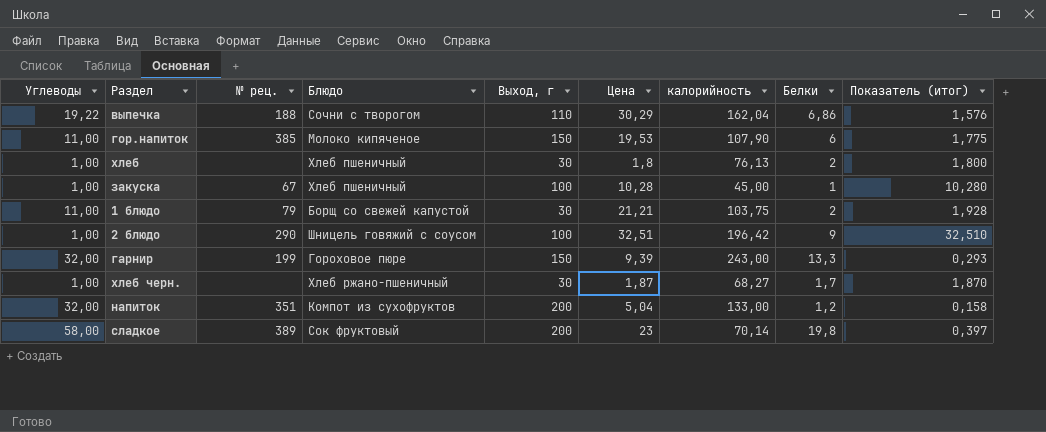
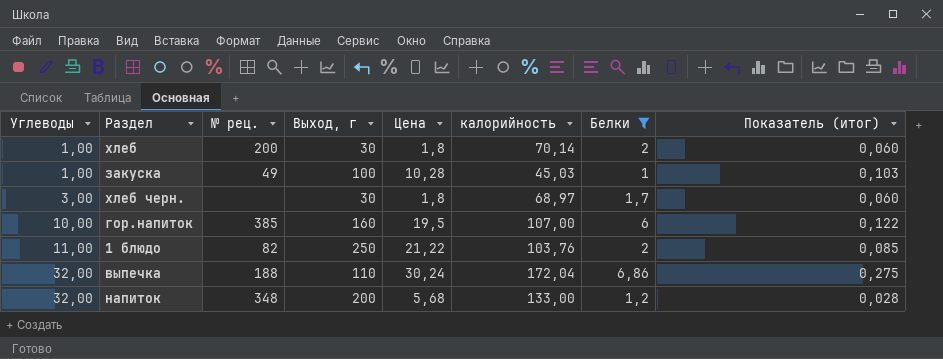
filter: none -> Белки <= 6,86
row order: none -> Углеводы ascending
column Блюдо | position: 4 -> none
column Показатель (итог) | formula: [Цена] / [Углеводы] -> [Цена] / [Выход, г]
хлеб | № рец.: none -> 200
хлеб | калорийность: 76,13 -> 70,14
закуска | № рец.: 67 -> 49
закуска | калорийность: 45,00 -> 45,03
хлеб черн. | Углеводы: 1,00 -> 3,00
хлеб черн. | Цена: 1,87 -> 1,8
хлеб черн. | калорийность: 68,27 -> 68,97
гор.напиток | Углеводы: 11,00 -> 10,00
гор.напиток | Выход, г: 150 -> 160
гор.напиток | Цена: 19,53 -> 19,5
гор.напиток | калорийность: 107,90 -> 107,00
1 блюдо | № рец.: 79 -> 82
1 блюдо | Выход, г: 30 -> 250
1 блюдо | Цена: 21,21 -> 21,22
1 блюдо | калорийность: 103,75 -> 103,76
выпечка | Углеводы: 19,22 -> 32,00
выпечка | Цена: 30,29 -> 30,24
выпечка | калорийность: 162,04 -> 172,04
напиток | № рец.: 351 -> 348
напиток | Цена: 5,04 -> 5,68

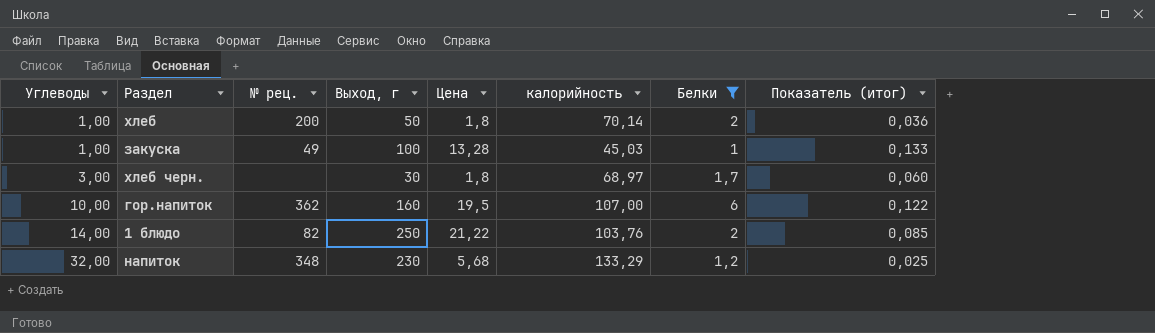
row выпечка: 32,00 | 188 | 110 | 30,24 | 172,04 | 6,86 | 0,275 -> none
хлеб | Выход, г: 30 -> 50
хлеб | Показатель (итог): 0,060 -> 0,036
закуска | Цена: 10,28 -> 13,28
закуска | Показатель (итог): 0,103 -> 0,133
гор.напиток | № рец.: 385 -> 362
1 блюдо | Углеводы: 11,00 -> 14,00
напиток | Выход, г: 200 -> 230
напиток | калорийность: 133,00 -> 133,29
напиток | Показатель (итог): 0,028 -> 0,025

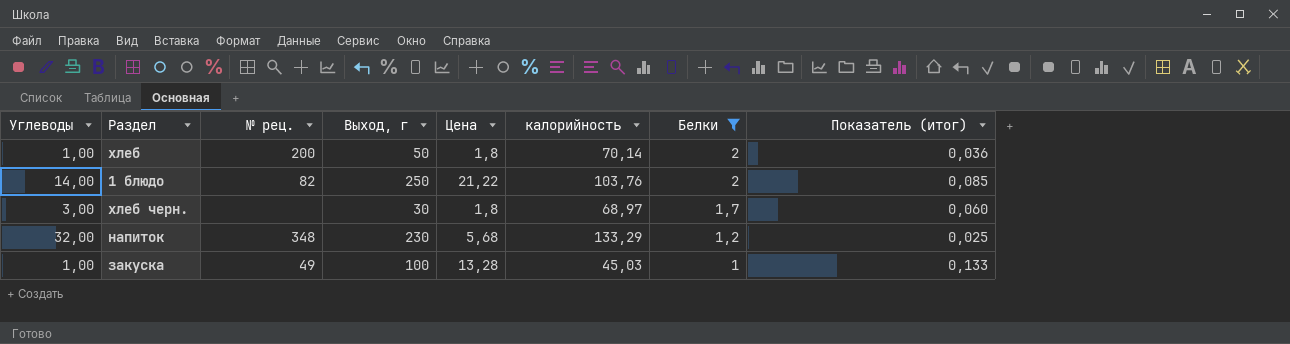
row order: Углеводы ascending -> Белки descending
row гор.напиток: 10,00 | 362 | 160 | 19,5 | 107,00 | 6 | 0,122 -> none

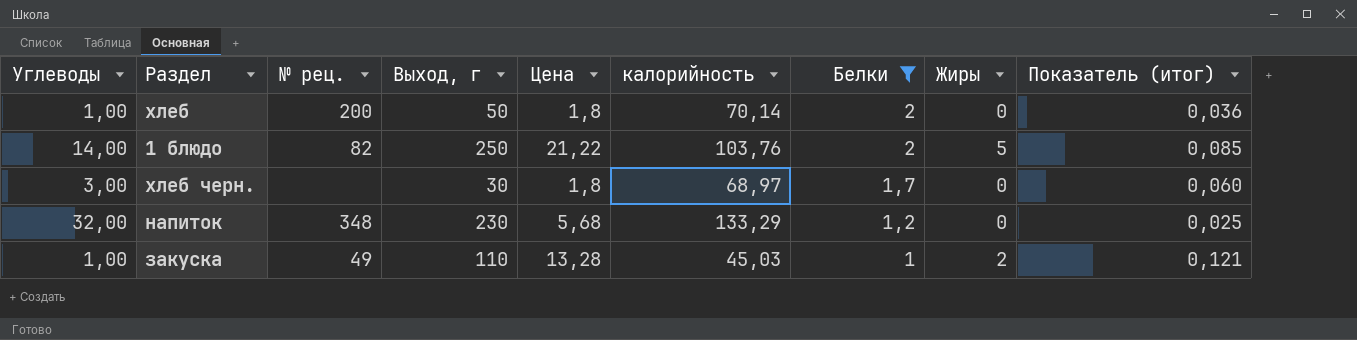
column Жиры | position: none -> 8
закуска | Выход, г: 100 -> 110
закуска | Показатель (итог): 0,133 -> 0,121

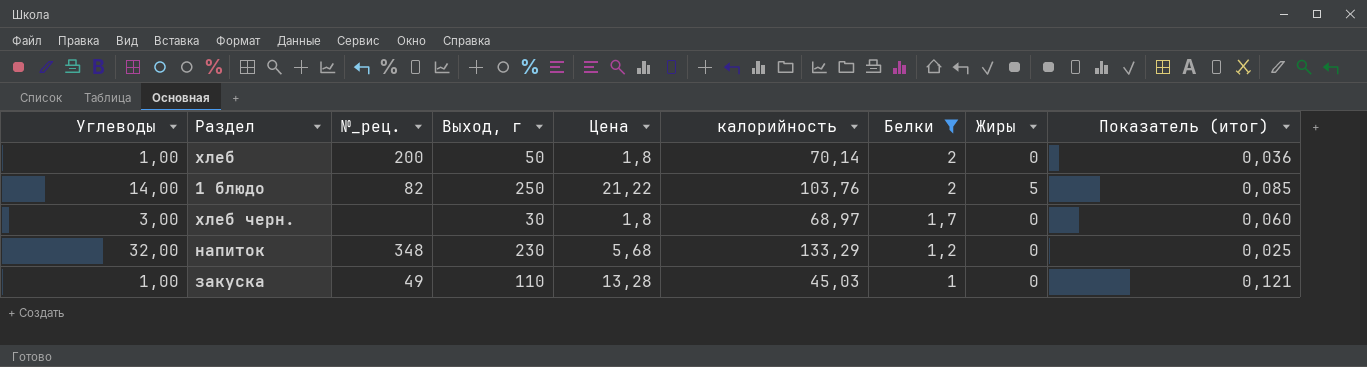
column name: № рец. -> №_рец.
закуска | Жиры: 2 -> 0

